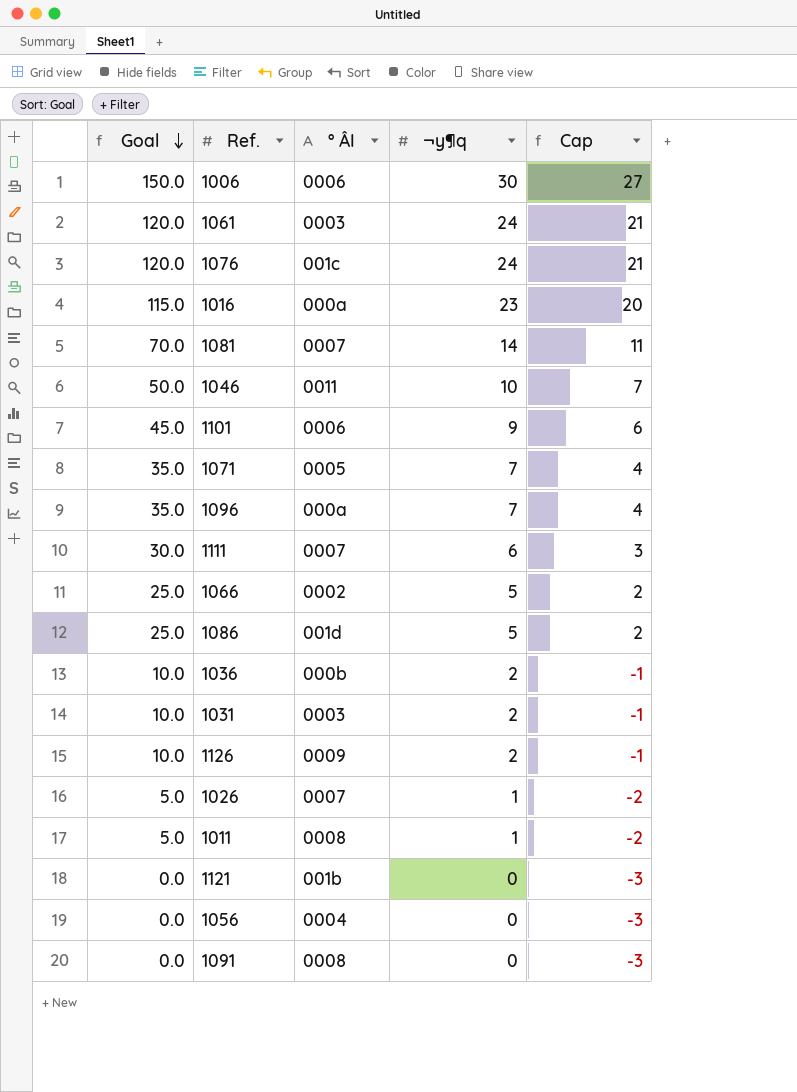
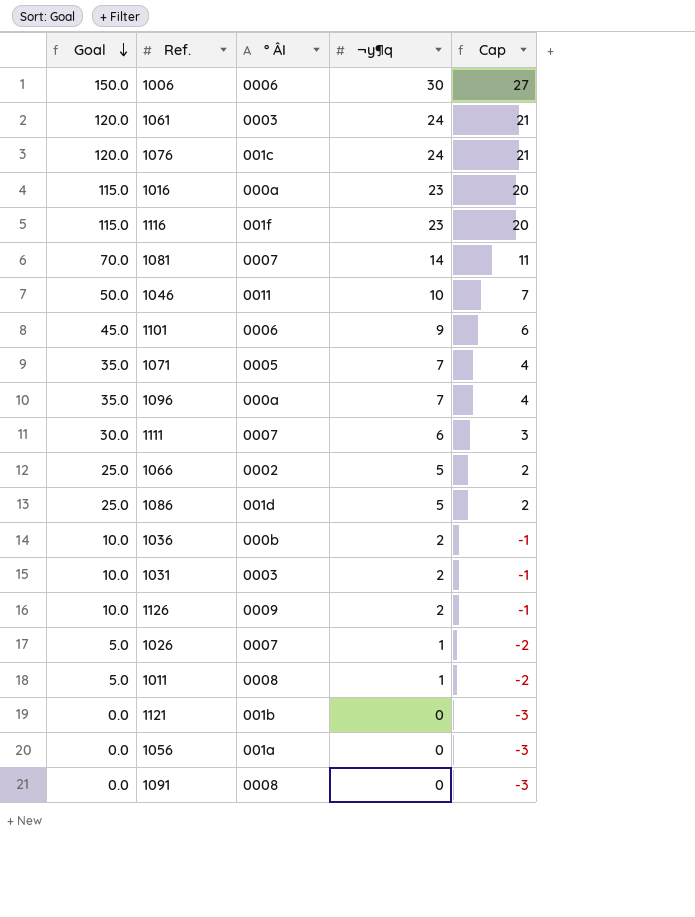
row 1116: none -> 115.0 | 001f | 23 | 20
1056 | ° ÂI: 0004 -> 001a

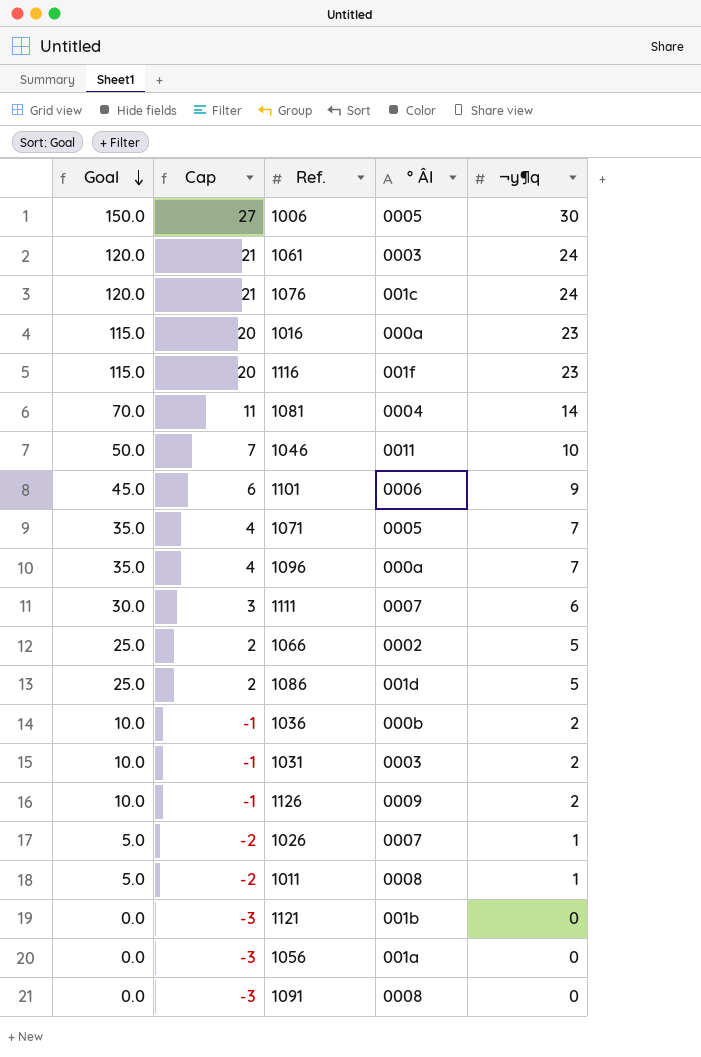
column Cap | position: 5 -> 2
1006 | ° ÂI: 0006 -> 0005
1081 | ° ÂI: 0007 -> 0004

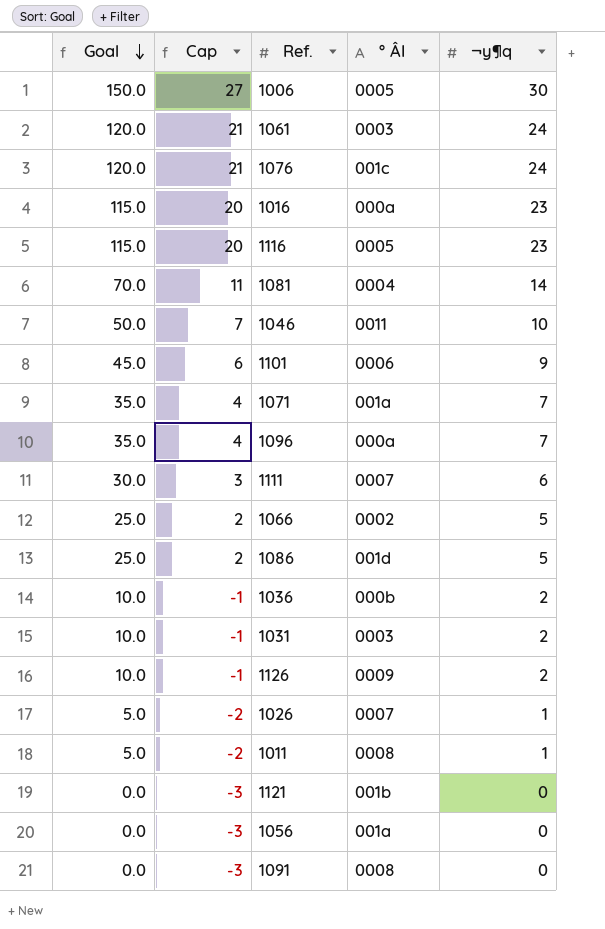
1116 | ° ÂI: 001f -> 0005
1071 | ° ÂI: 0005 -> 001a

